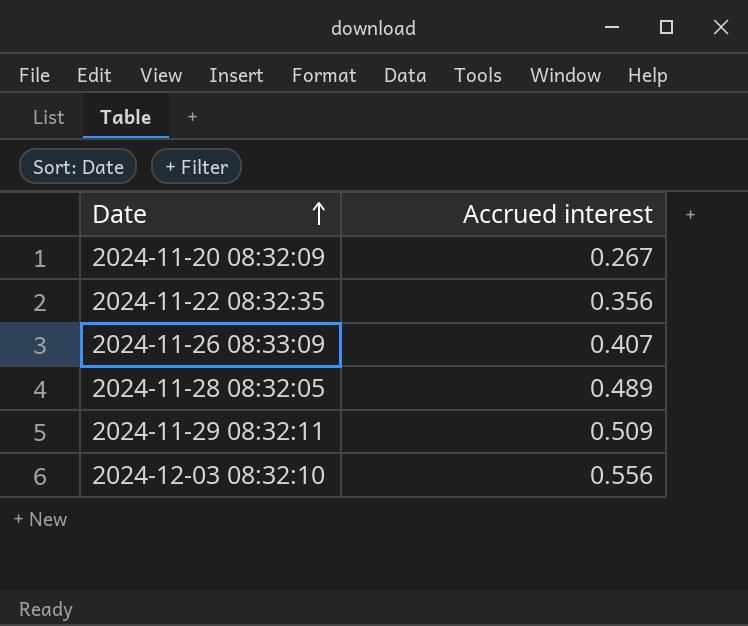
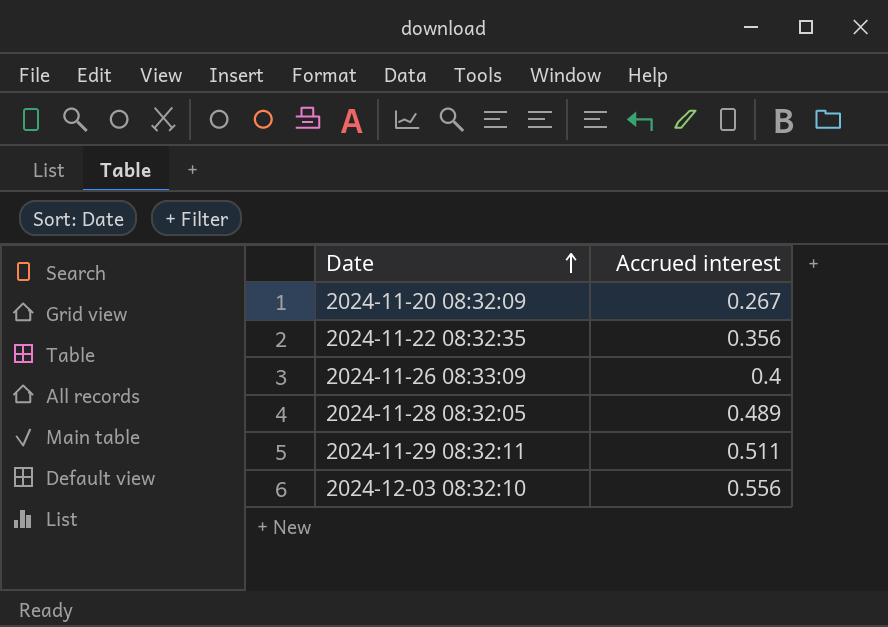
2024-11-26 08:33:09 | Accrued interest: 0.407 -> 0.4
2024-11-29 08:32:11 | Accrued interest: 0.509 -> 0.511

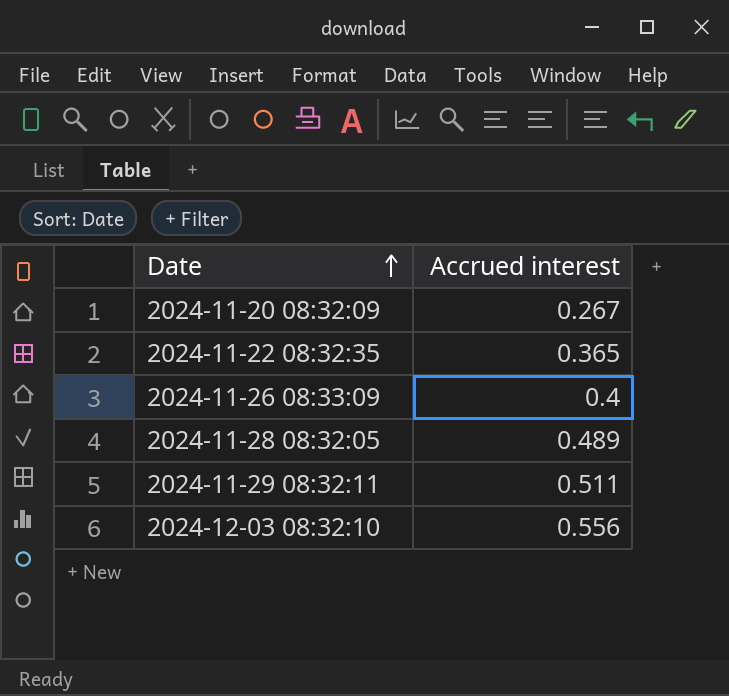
2024-11-22 08:32:35 | Accrued interest: 0.356 -> 0.365

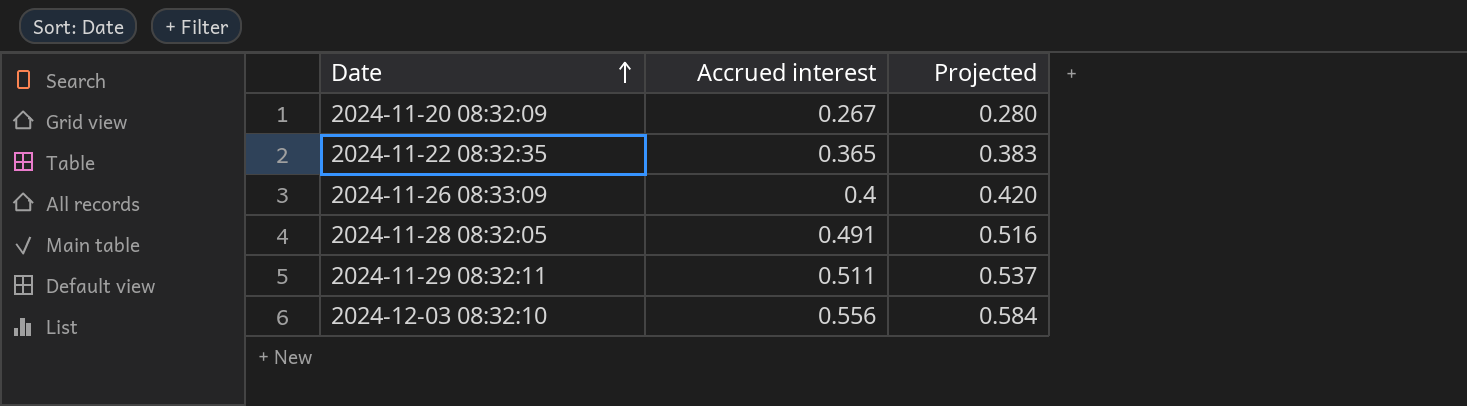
column Projected | formula: none -> [Accrued interest] * 1.05
2024-11-28 08:32:05 | Accrued interest: 0.489 -> 0.491

